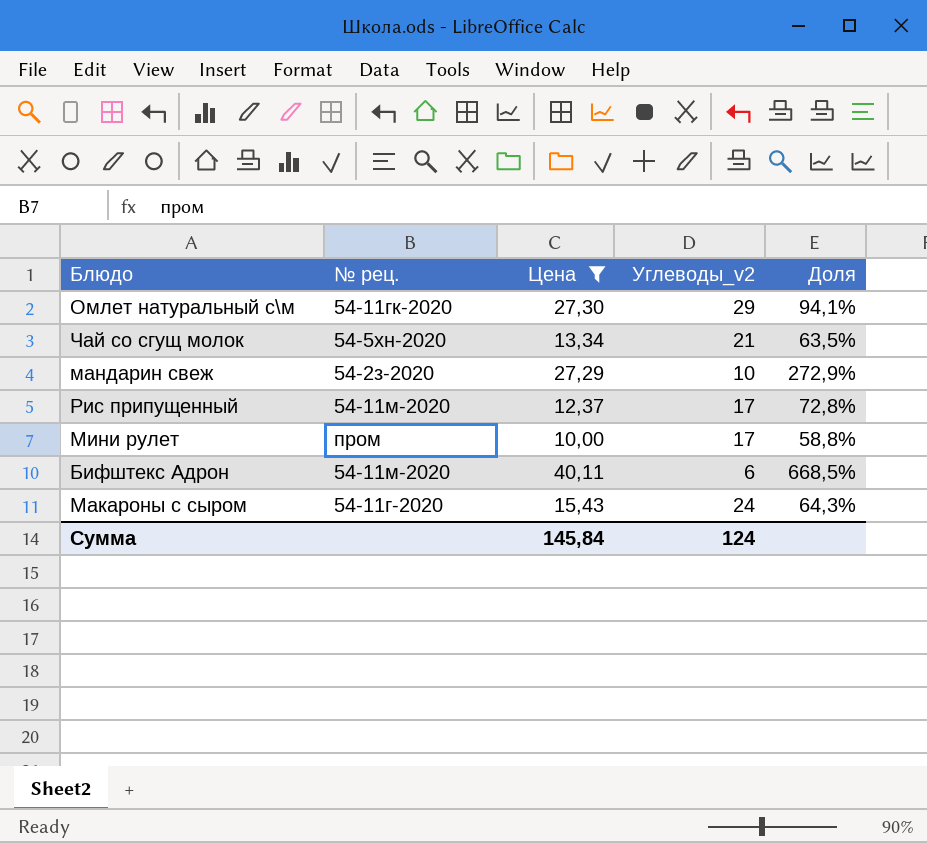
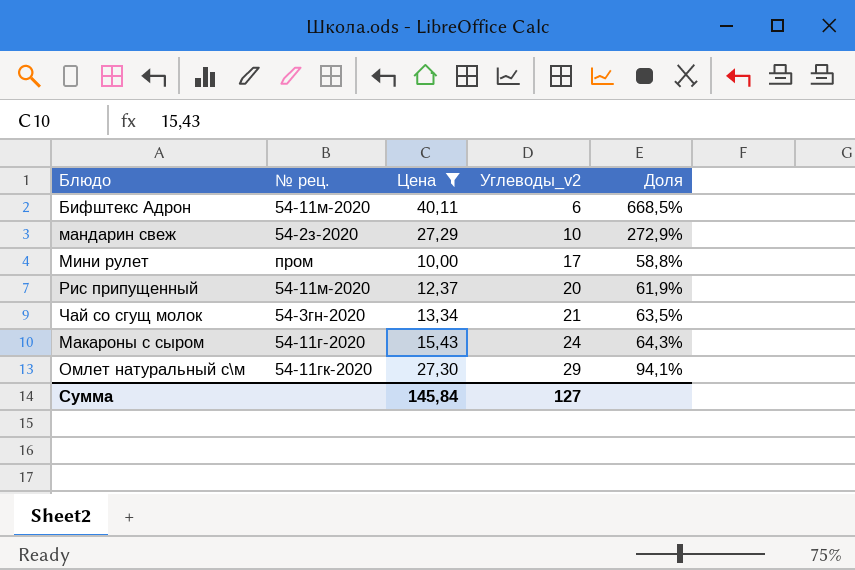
row order: none -> Углеводы_v2 ascending
Рис припущенный | Углеводы_v2: 17 -> 20
Рис припущенный | Доля: 72,8% -> 61,9%
Чай со сгущ молок | № рец.: 54-5хн-2020 -> 54-3гн-2020
Сумма | Углеводы_v2: 124 -> 127

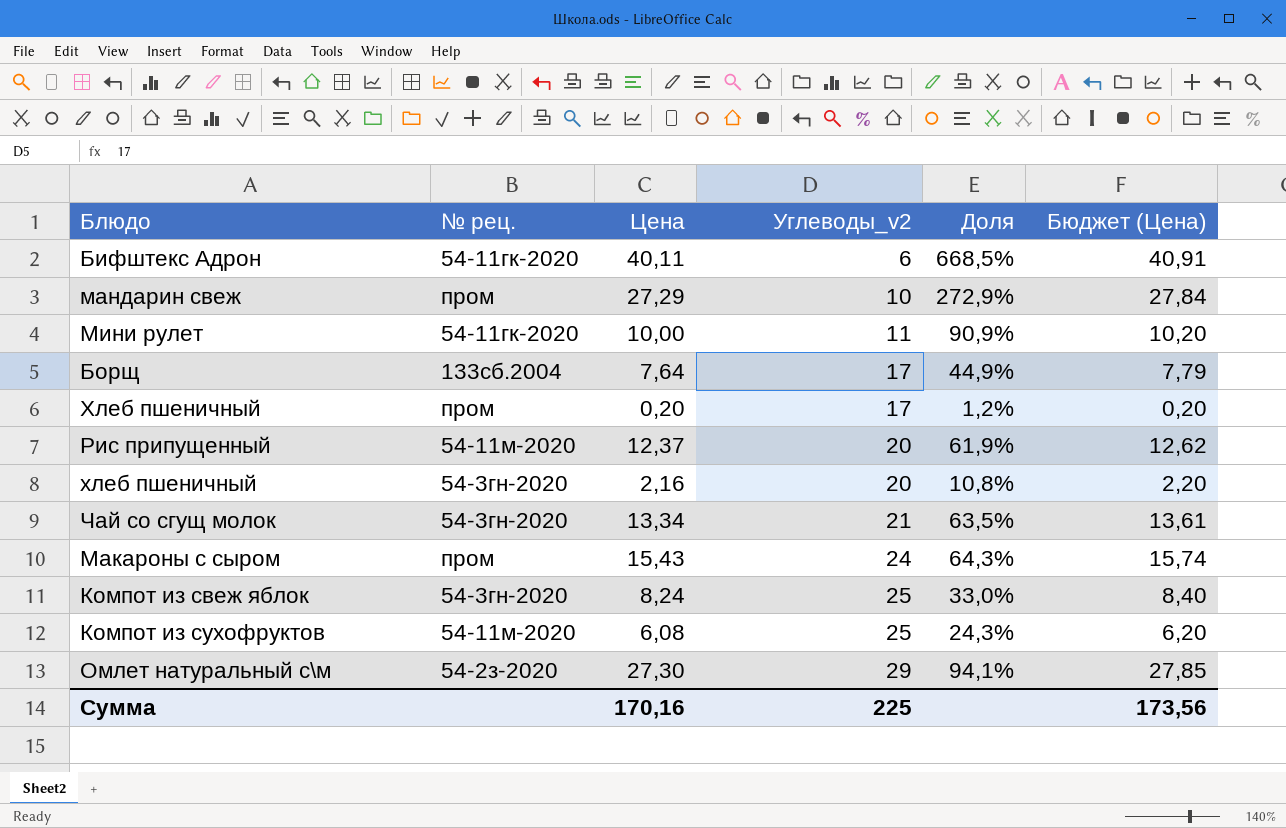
filter: Цена >= 10,00 -> none
column Бюджет (Цена) | formula: none -> [Цена] * 1,02
Бифштекс Адрон | № рец.: 54-11м-2020 -> 54-11гк-2020
мандарин свеж | № рец.: 54-2з-2020 -> пром
Мини рулет | № рец.: пром -> 54-11гк-2020
Мини рулет | Углеводы_v2: 17 -> 11
Мини рулет | Доля: 58,8% -> 90,9%
Макароны с сыром | № рец.: 54-11г-2020 -> пром
Омлет натуральный с\м | № рец.: 54-11гк-2020 -> 54-2з-2020
Сумма | Цена: 145,84 -> 170,16
Сумма | Углеводы_v2: 127 -> 225

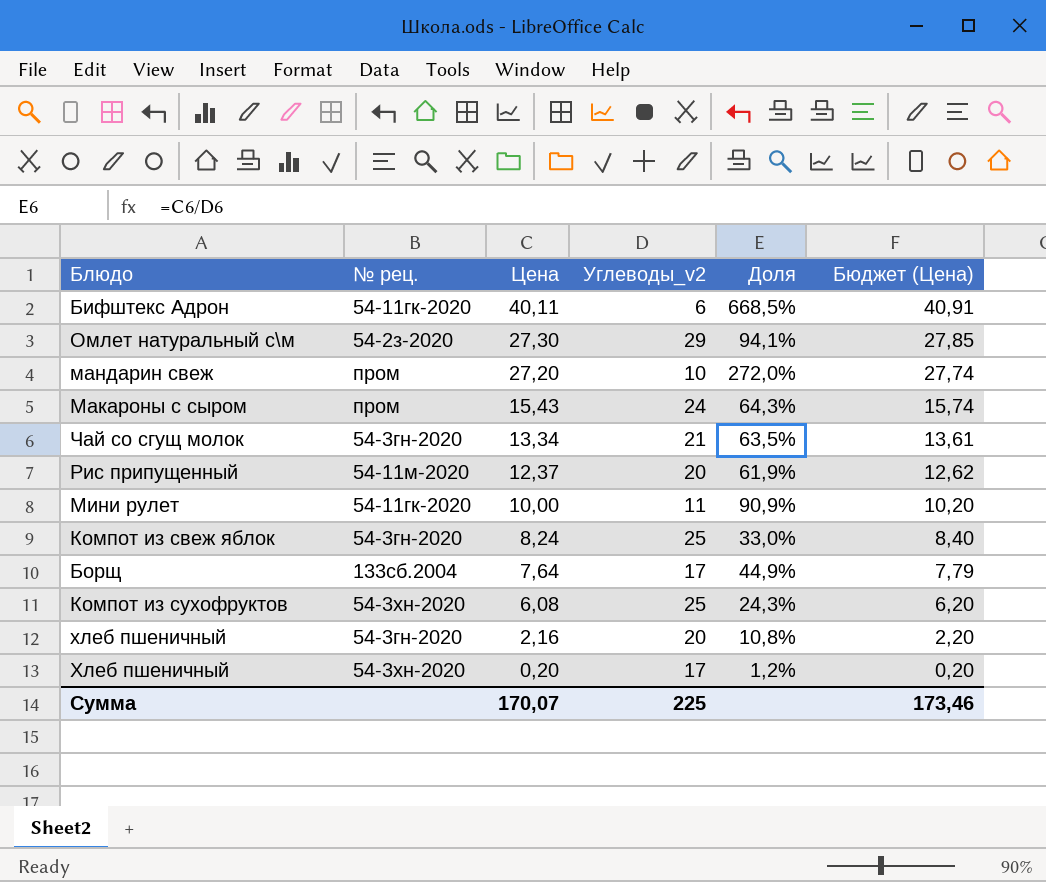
row order: Углеводы_v2 ascending -> Цена descending
мандарин свеж | Цена: 27,29 -> 27,20
мандарин свеж | Доля: 272,9% -> 272,0%
мандарин свеж | Бюджет (Цена): 27,84 -> 27,74
Компот из сухофруктов | № рец.: 54-11м-2020 -> 54-3хн-2020
Хлеб пшеничный | № рец.: пром -> 54-3хн-2020
Сумма | Цена: 170,16 -> 170,07
Сумма | Бюджет (Цена): 173,56 -> 173,46

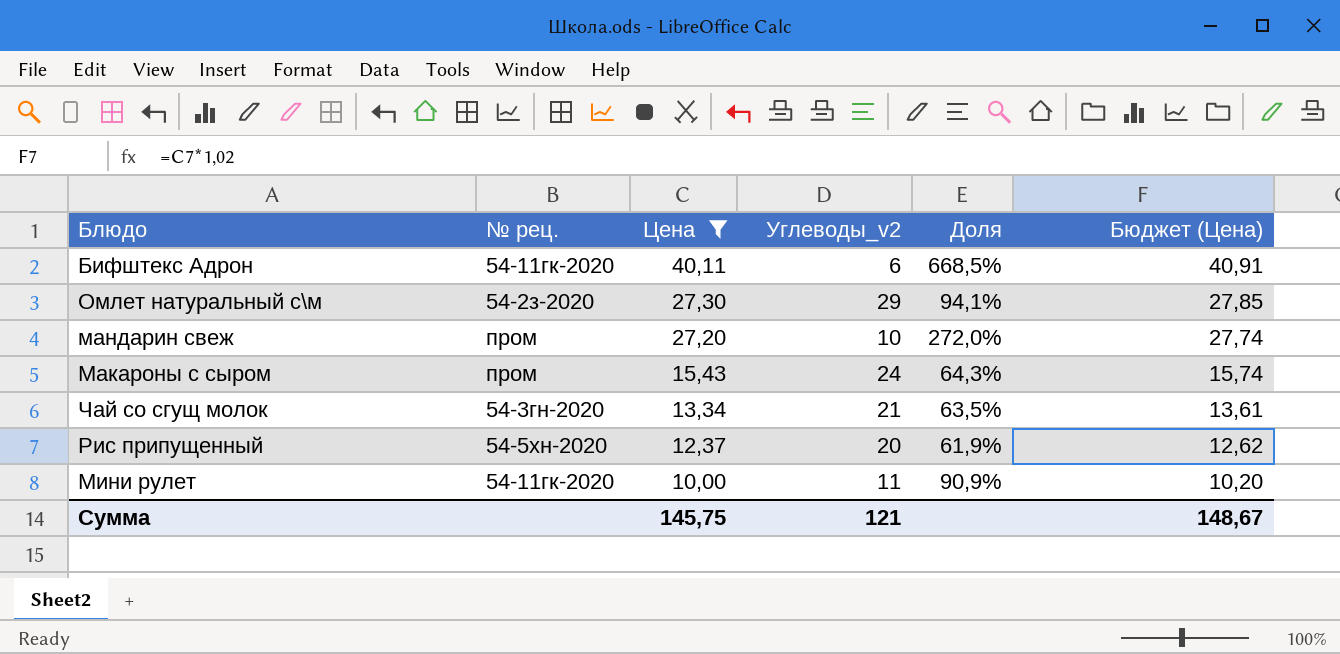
filter: none -> Цена >= 10,00
Рис припущенный | № рец.: 54-11м-2020 -> 54-5хн-2020
Сумма | Цена: 170,07 -> 145,75
Сумма | Углеводы_v2: 225 -> 121
Сумма | Бюджет (Цена): 173,46 -> 148,67

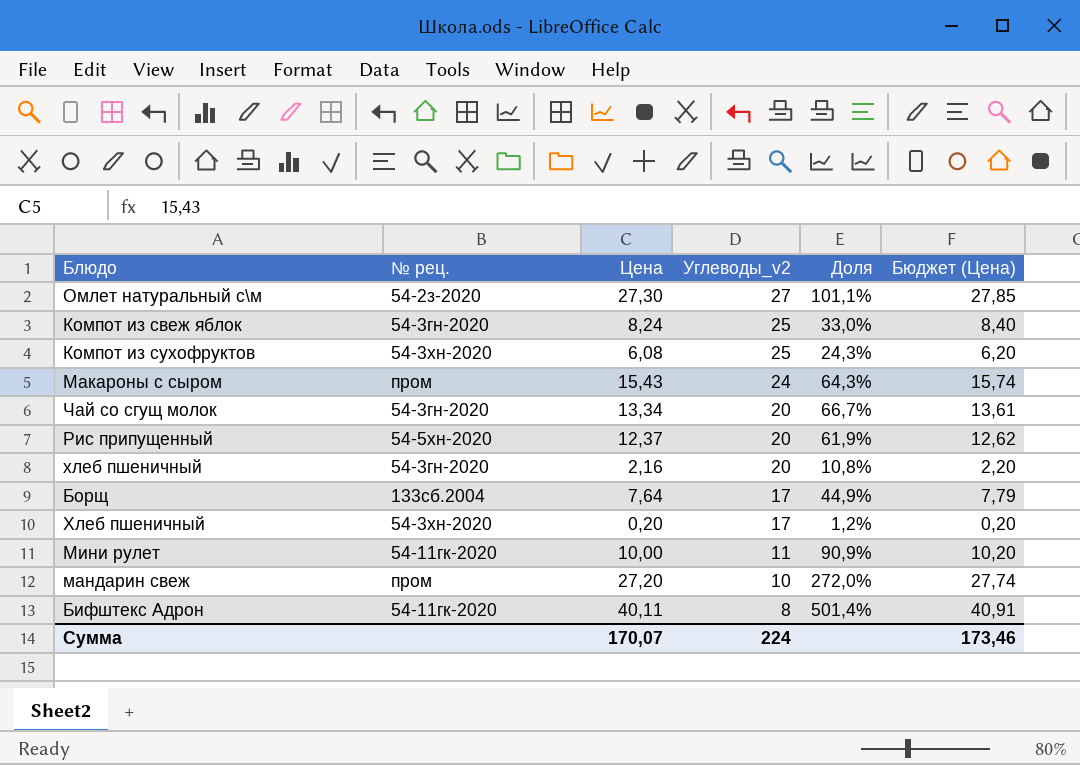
filter: Цена >= 10,00 -> none
row order: Цена descending -> Углеводы_v2 descending
Омлет натуральный с\м | Углеводы_v2: 29 -> 27
Омлет натуральный с\м | Доля: 94,1% -> 101,1%
Чай со сгущ молок | Углеводы_v2: 21 -> 20
Чай со сгущ молок | Доля: 63,5% -> 66,7%
Бифштекс Адрон | Углеводы_v2: 6 -> 8
Бифштекс Адрон | Доля: 668,5% -> 501,4%
Сумма | Цена: 145,75 -> 170,07
Сумма | Углеводы_v2: 121 -> 224
Сумма | Бюджет (Цена): 148,67 -> 173,46

